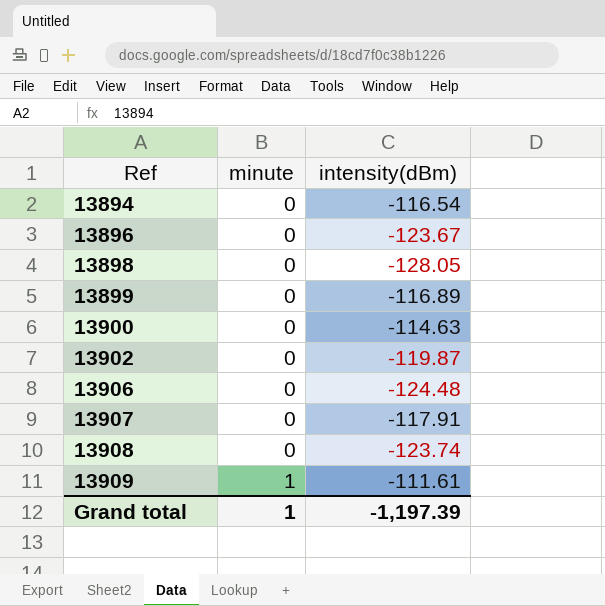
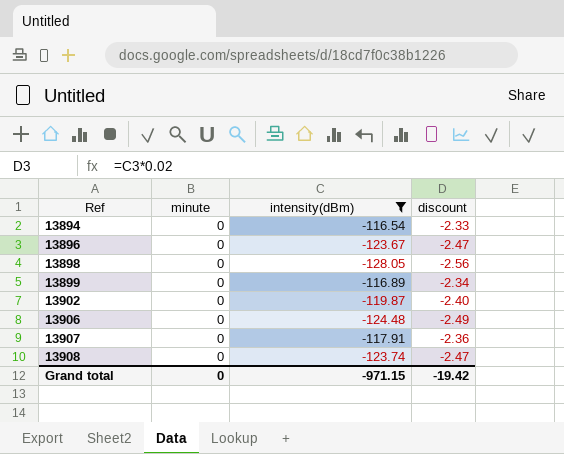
filter: none -> intensity(dBm) <= -116.54
column discount | formula: none -> [intensity(dBm)] * 0.02
Grand total | minute: 1 -> 0
Grand total | intensity(dBm): -1,197.39 -> -971.15

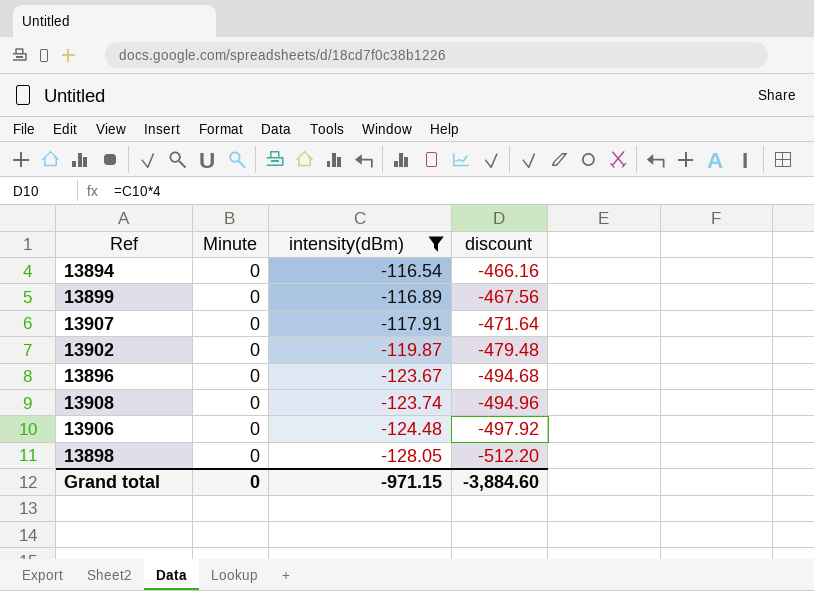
row order: Ref ascending -> intensity(dBm) descending
column name: minute -> Minute
column discount | formula: [intensity(dBm)] * 0.02 -> [intensity(dBm)] * 4
Grand total | discount: -19.42 -> -3,884.60

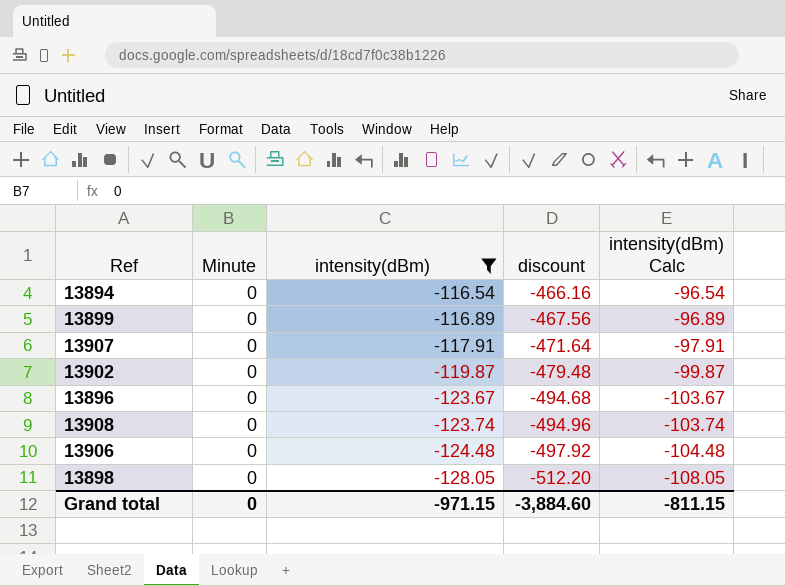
column intensity(dBm) Calc | formula: none -> [intensity(dBm)] + 20

